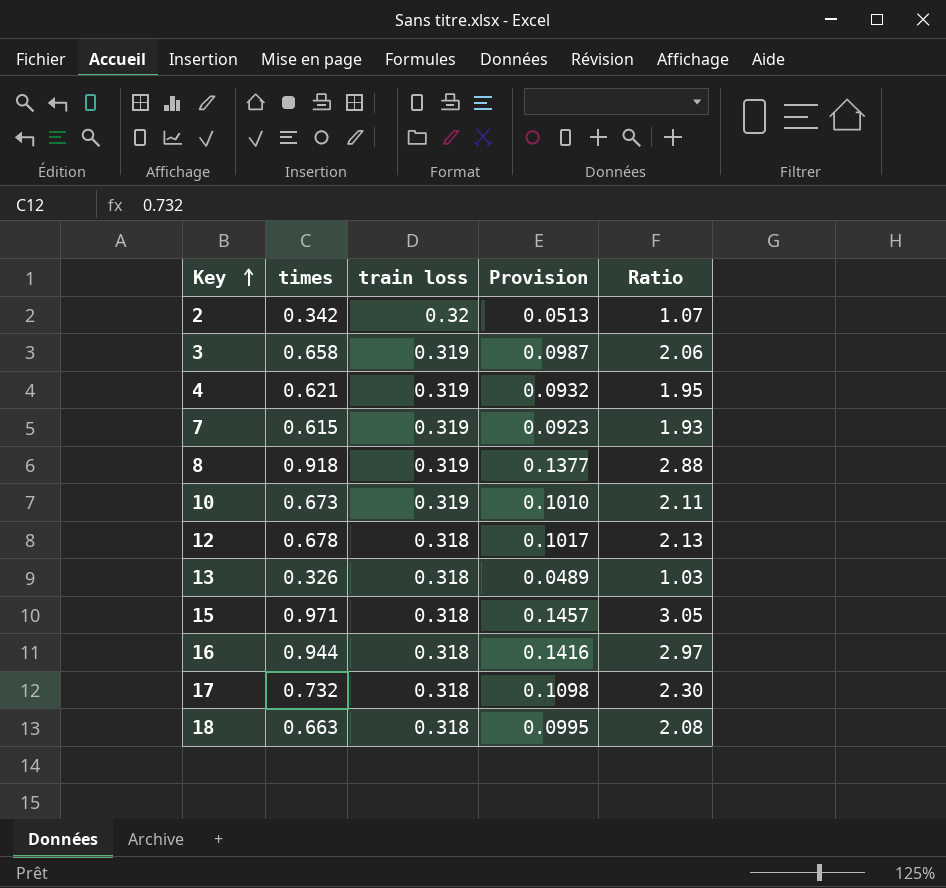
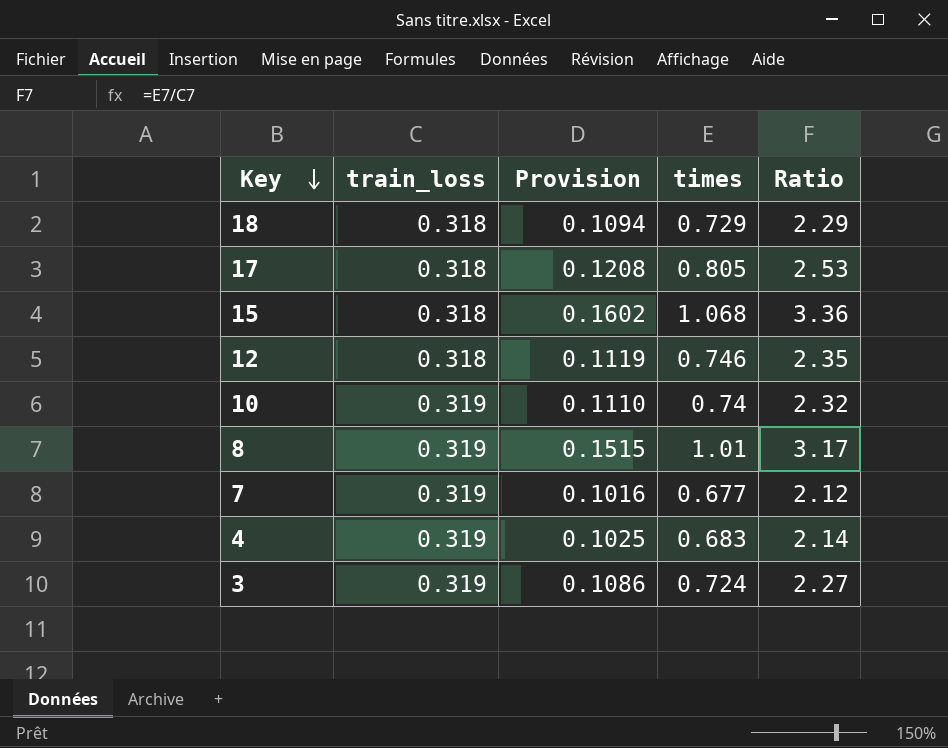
row order: Key ascending -> Key descending
column name: train loss -> train_loss
column times | position: 2 -> 4
row 2: 0.342 | 0.32 | 0.0513 | 1.07 -> none
row 13: 0.326 | 0.318 | 0.0489 | 1.03 -> none
row 16: 0.944 | 0.318 | 0.1416 | 2.97 -> none
18 | Provision: 0.0995 -> 0.1094
18 | times: 0.663 -> 0.729
18 | Ratio: 2.08 -> 2.29
17 | Provision: 0.1098 -> 0.1208
17 | times: 0.732 -> 0.805
17 | Ratio: 2.30 -> 2.53
15 | Provision: 0.1457 -> 0.1602
15 | times: 0.971 -> 1.068
15 | Ratio: 3.05 -> 3.36
12 | Provision: 0.1017 -> 0.1119
12 | times: 0.678 -> 0.746
12 | Ratio: 2.13 -> 2.35
10 | Provision: 0.1010 -> 0.1110
10 | times: 0.673 -> 0.74
10 | Ratio: 2.11 -> 2.32
8 | Provision: 0.1377 -> 0.1515
8 | times: 0.918 -> 1.01
8 | Ratio: 2.88 -> 3.17
7 | Provision: 0.0923 -> 0.1016
7 | times: 0.615 -> 0.677
7 | Ratio: 1.93 -> 2.12
4 | Provision: 0.0932 -> 0.1025
4 | times: 0.621 -> 0.683
4 | Ratio: 1.95 -> 2.14
3 | Provision: 0.0987 -> 0.1086
3 | times: 0.658 -> 0.724
3 | Ratio: 2.06 -> 2.27

